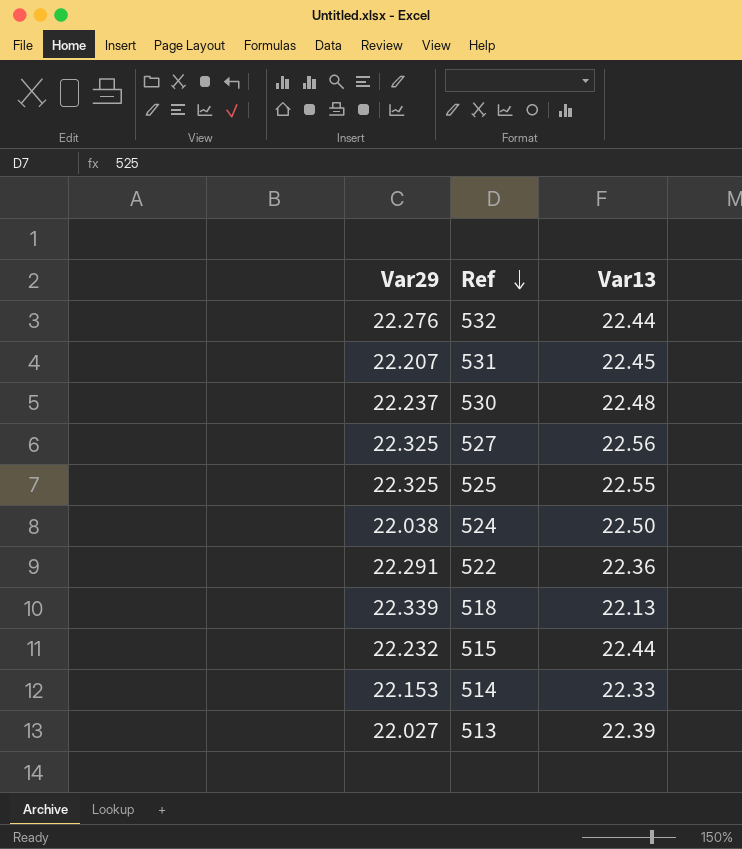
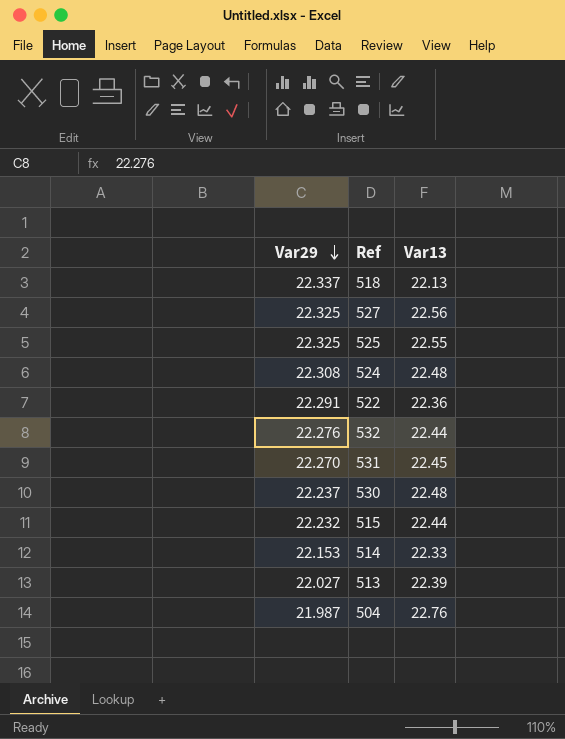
row order: Ref descending -> Var29 descending
518 | Var29: 22.339 -> 22.337
524 | Var29: 22.038 -> 22.308
524 | Var13: 22.50 -> 22.48
531 | Var29: 22.207 -> 22.270
row 504: none -> 21.987 | 22.76

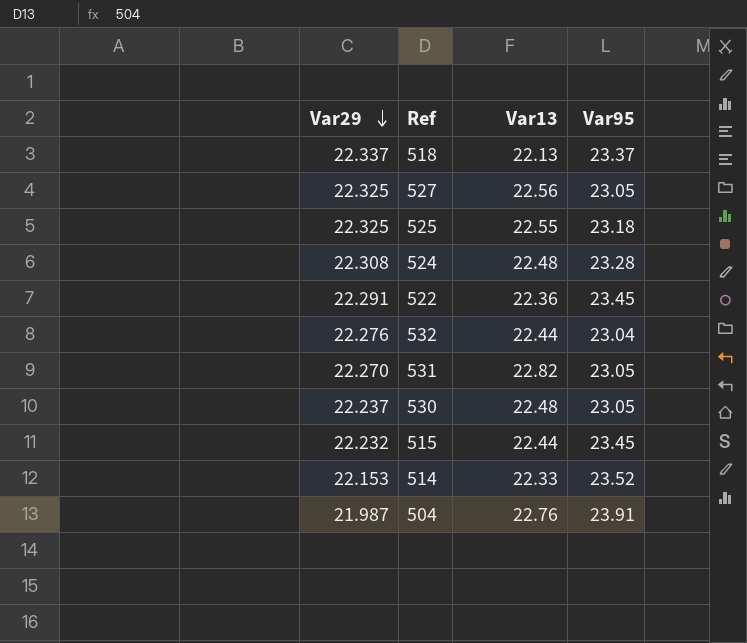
column Var95 | position: none -> 4
row 513: 22.027 | 22.39 -> none
531 | Var13: 22.45 -> 22.82

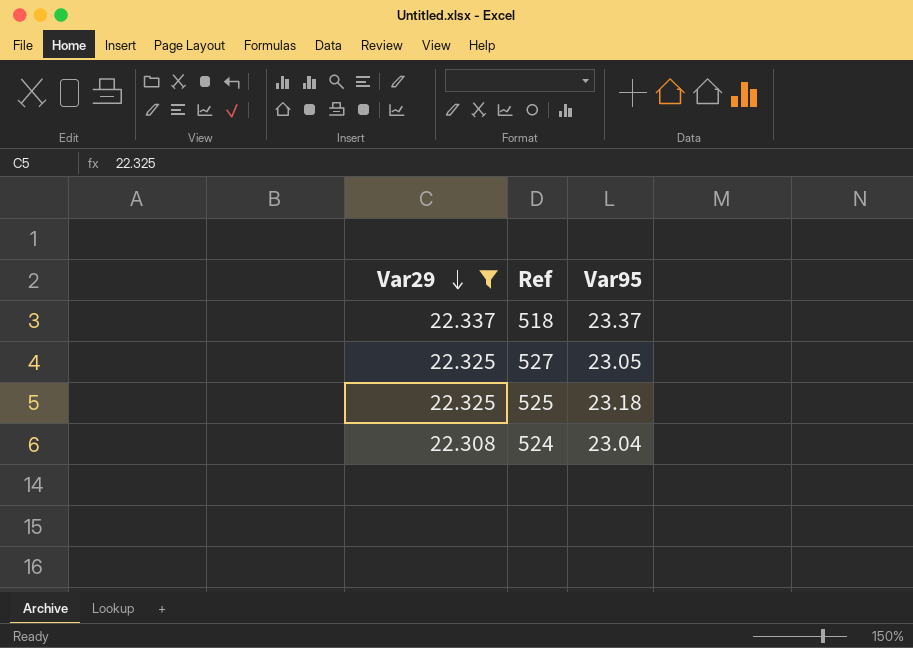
filter: none -> Var29 >= 22.308
column Var13 | position: 3 -> none
524 | Var95: 23.28 -> 23.04

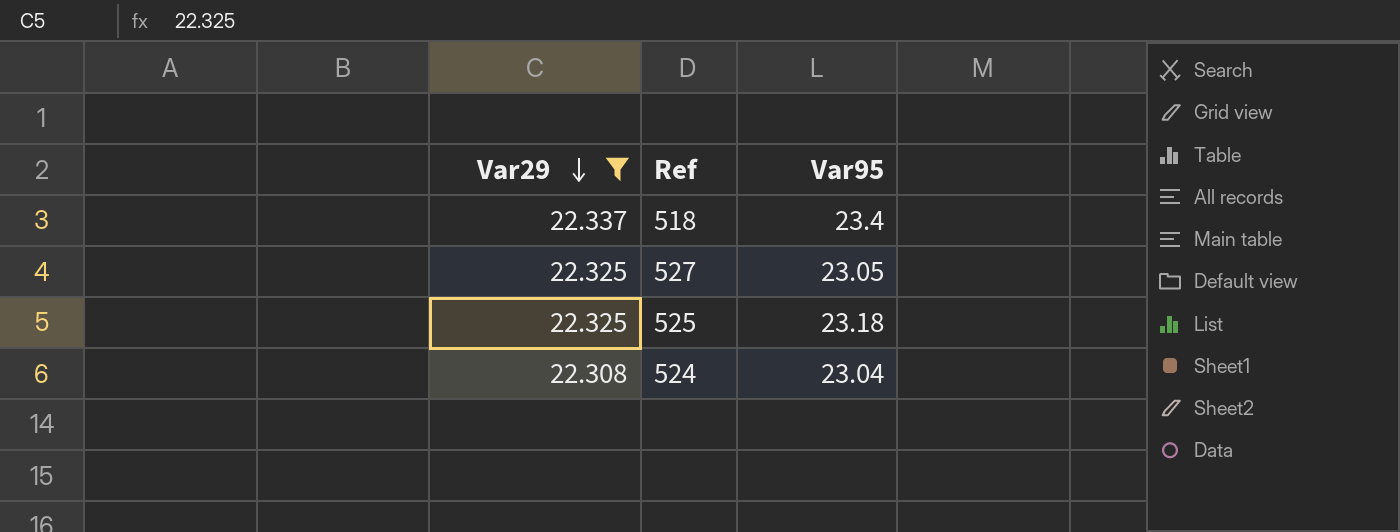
518 | Var95: 23.37 -> 23.4

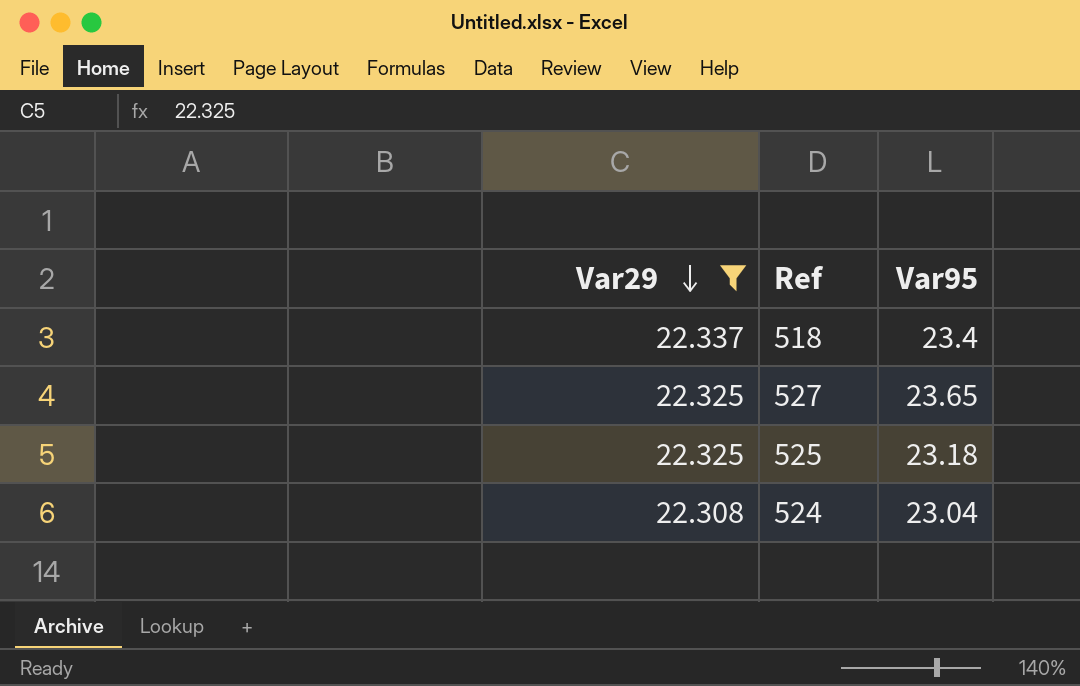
527 | Var95: 23.05 -> 23.65

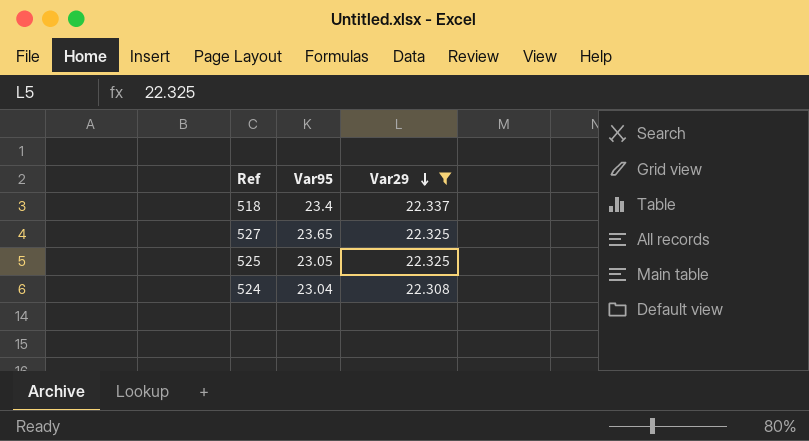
column Var29 | position: 1 -> 3
525 | Var95: 23.18 -> 23.05

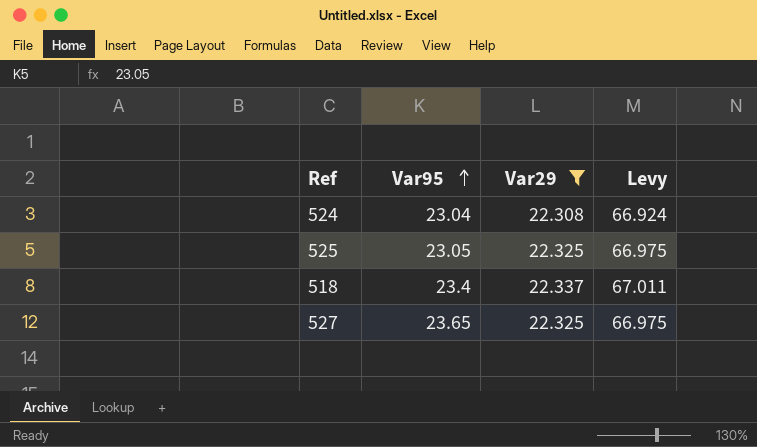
row order: Var29 descending -> Var95 ascending
column Levy | formula: none -> [Var29] * 3

